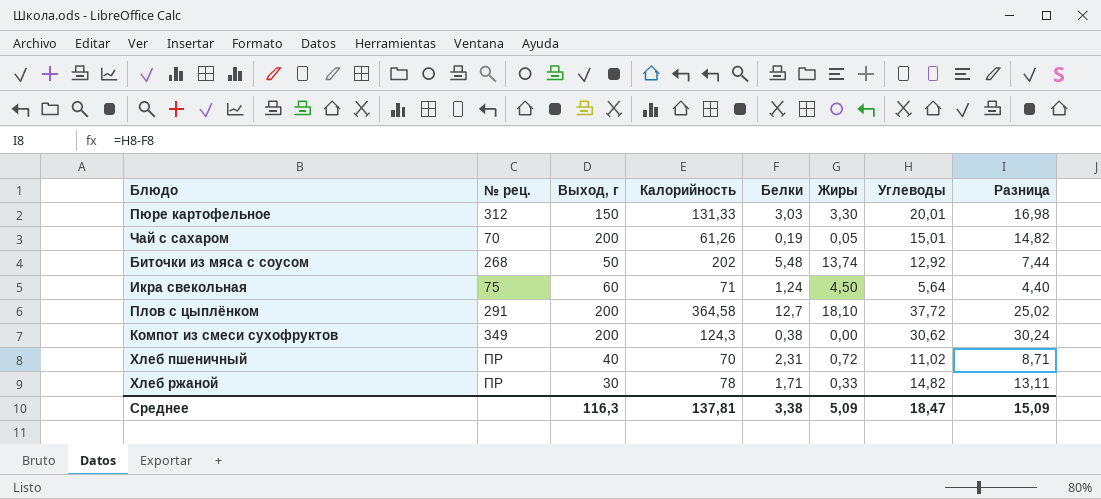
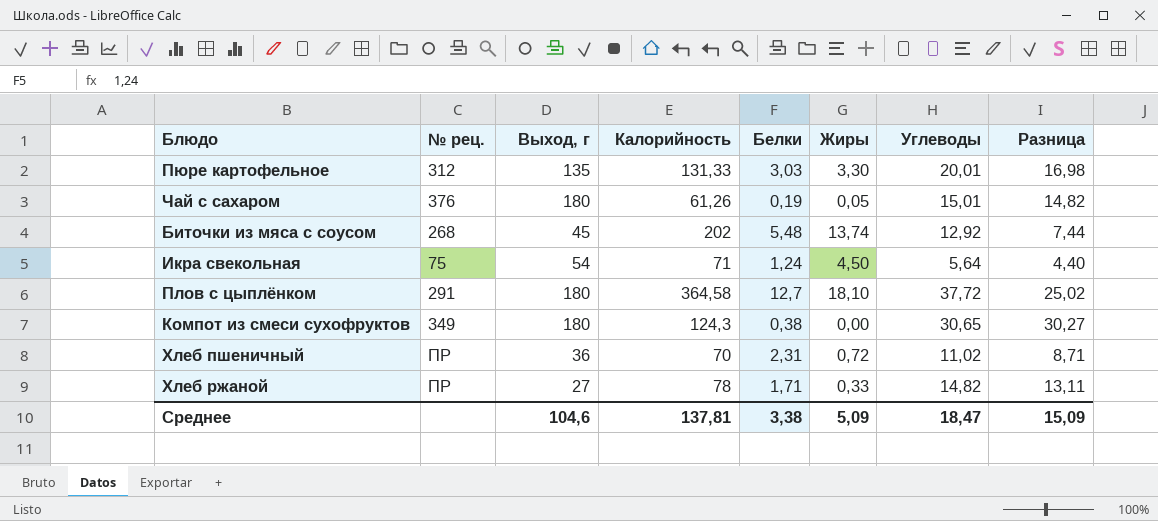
Пюре картофельное | Выход, г: 150 -> 135
Чай с сахаром | № рец.: 70 -> 376
Чай с сахаром | Выход, г: 200 -> 180
Биточки из мяса с соусом | Выход, г: 50 -> 45
Икра свекольная | Выход, г: 60 -> 54
Плов с цыплёнком | Выход, г: 200 -> 180
Компот из смеси сухофруктов | Выход, г: 200 -> 180
Компот из смеси сухофруктов | Углеводы: 30,62 -> 30,65
Компот из смеси сухофруктов | Разница: 30,24 -> 30,27
Хлеб пшеничный | Выход, г: 40 -> 36
Хлеб ржаной | Выход, г: 30 -> 27
Среднее | Выход, г: 116,3 -> 104,6

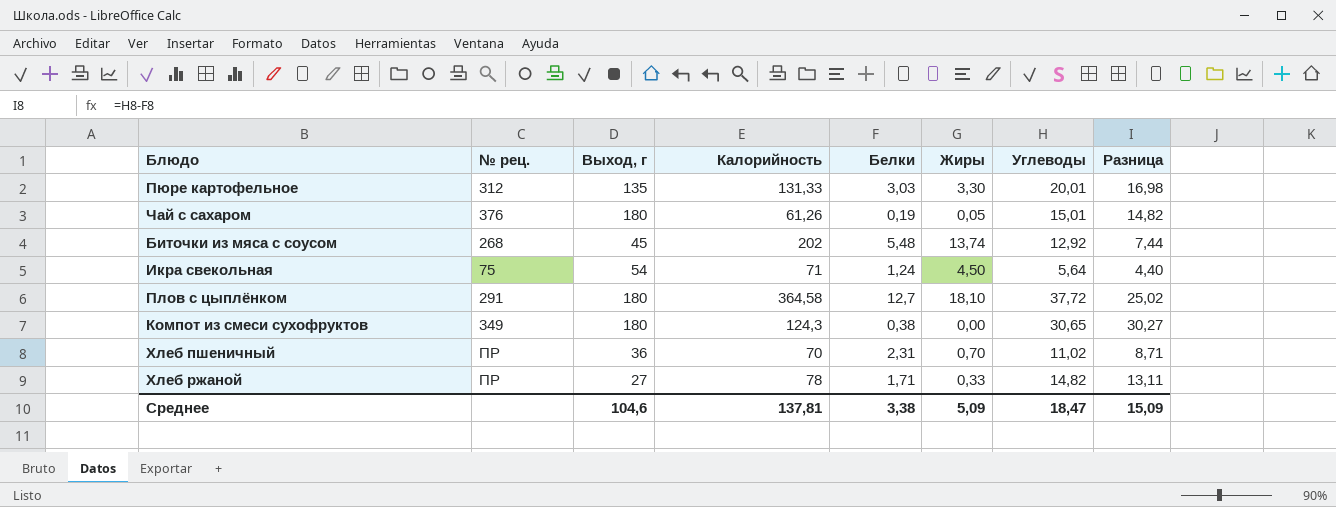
Хлеб пшеничный | Жиры: 0,72 -> 0,70

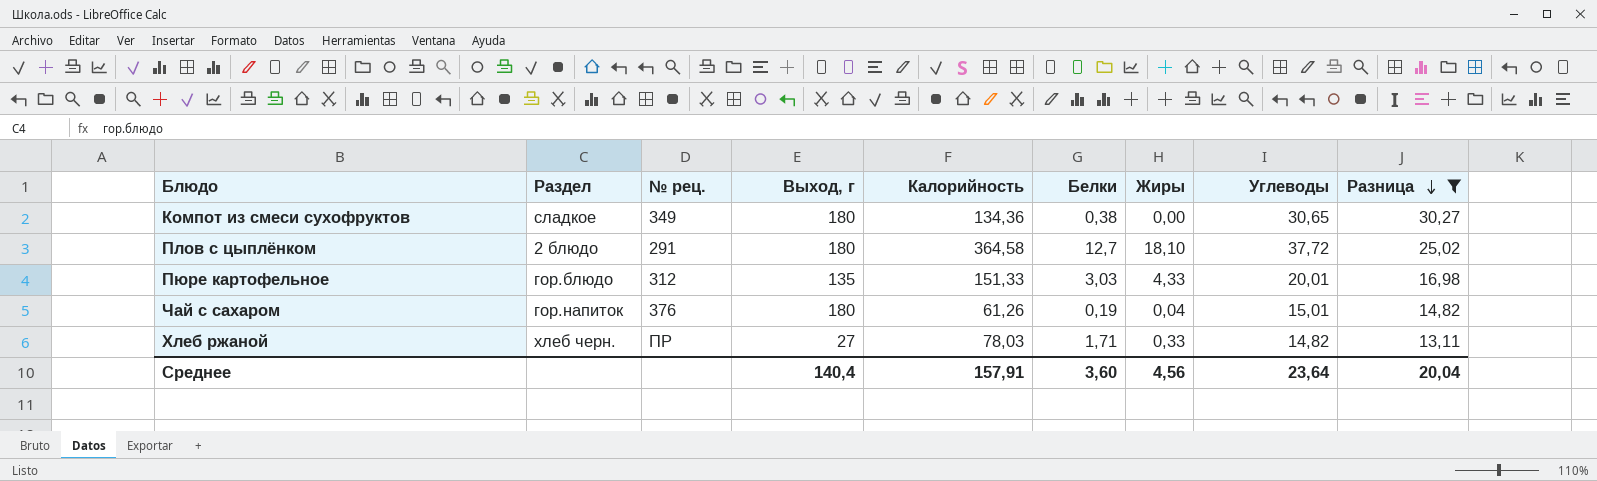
filter: none -> Разница >= 13,11
row order: none -> Разница descending
column Раздел | position: none -> 2
Компот из смеси сухофруктов | Калорийность: 124,3 -> 134,36
Пюре картофельное | Калорийность: 131,33 -> 151,33
Пюре картофельное | Жиры: 3,30 -> 4,33
Чай с сахаром | Жиры: 0,05 -> 0,04
Хлеб ржаной | Калорийность: 78 -> 78,03
Среднее | Выход, г: 104,6 -> 140,4
Среднее | Калорийность: 137,81 -> 157,91
Среднее | Белки: 3,38 -> 3,60
Среднее | Жиры: 5,09 -> 4,56
Среднее | Углеводы: 18,47 -> 23,64
Среднее | Разница: 15,09 -> 20,04

